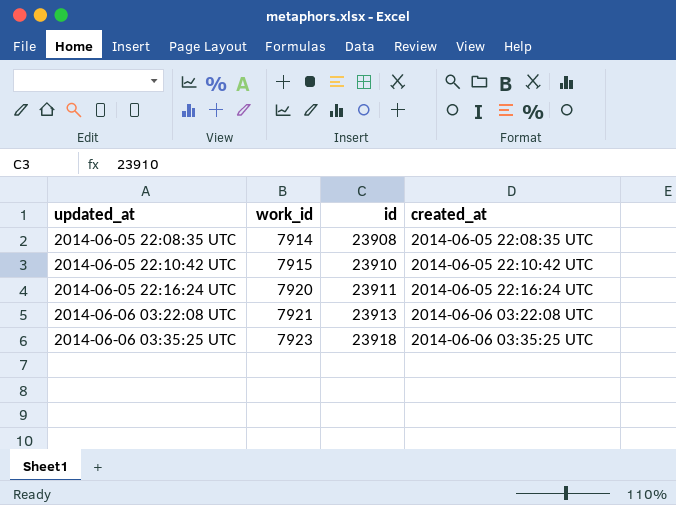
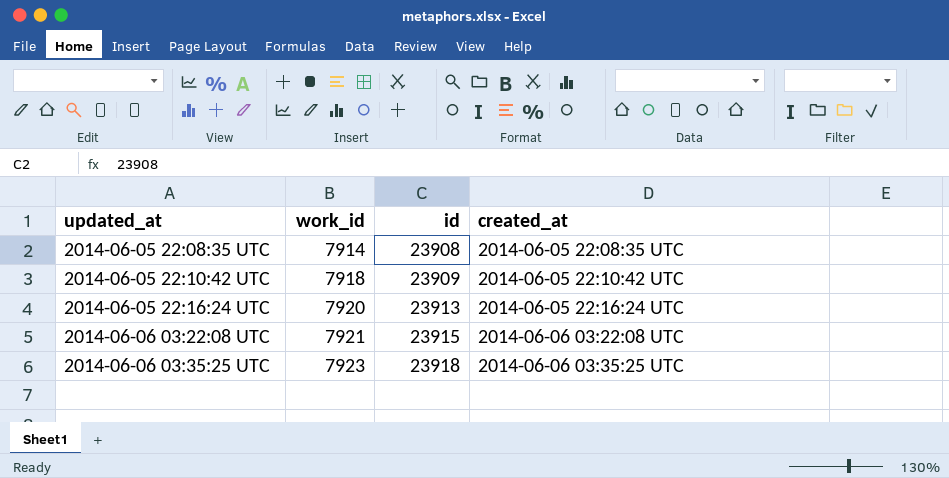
2014-06-05 22:10:42 UTC | work_id: 7915 -> 7918
2014-06-05 22:10:42 UTC | id: 23910 -> 23909
2014-06-05 22:16:24 UTC | id: 23911 -> 23913
2014-06-06 03:22:08 UTC | id: 23913 -> 23915

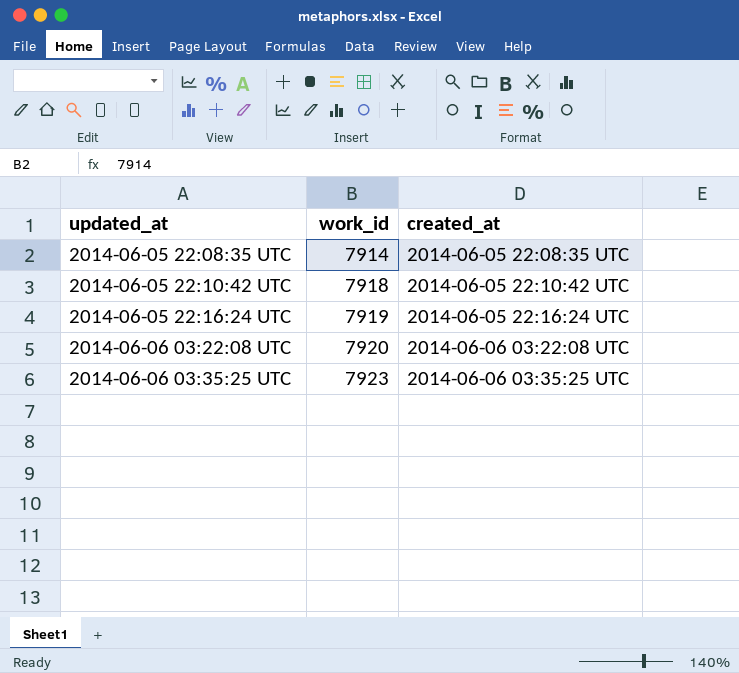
column id | position: 3 -> none
2014-06-05 22:16:24 UTC | work_id: 7920 -> 7919
2014-06-06 03:22:08 UTC | work_id: 7921 -> 7920

